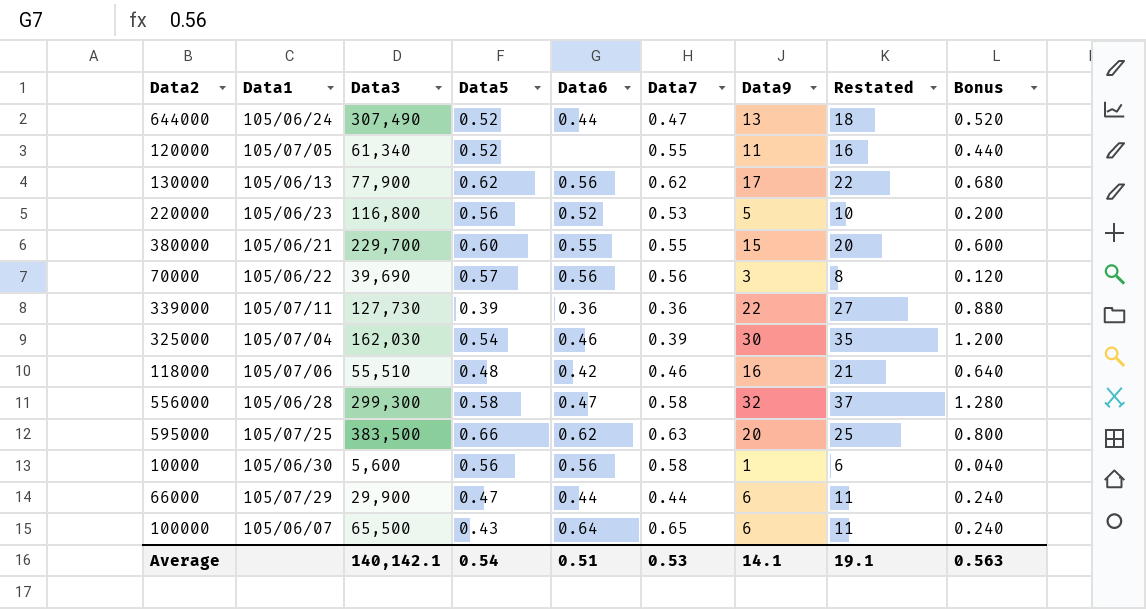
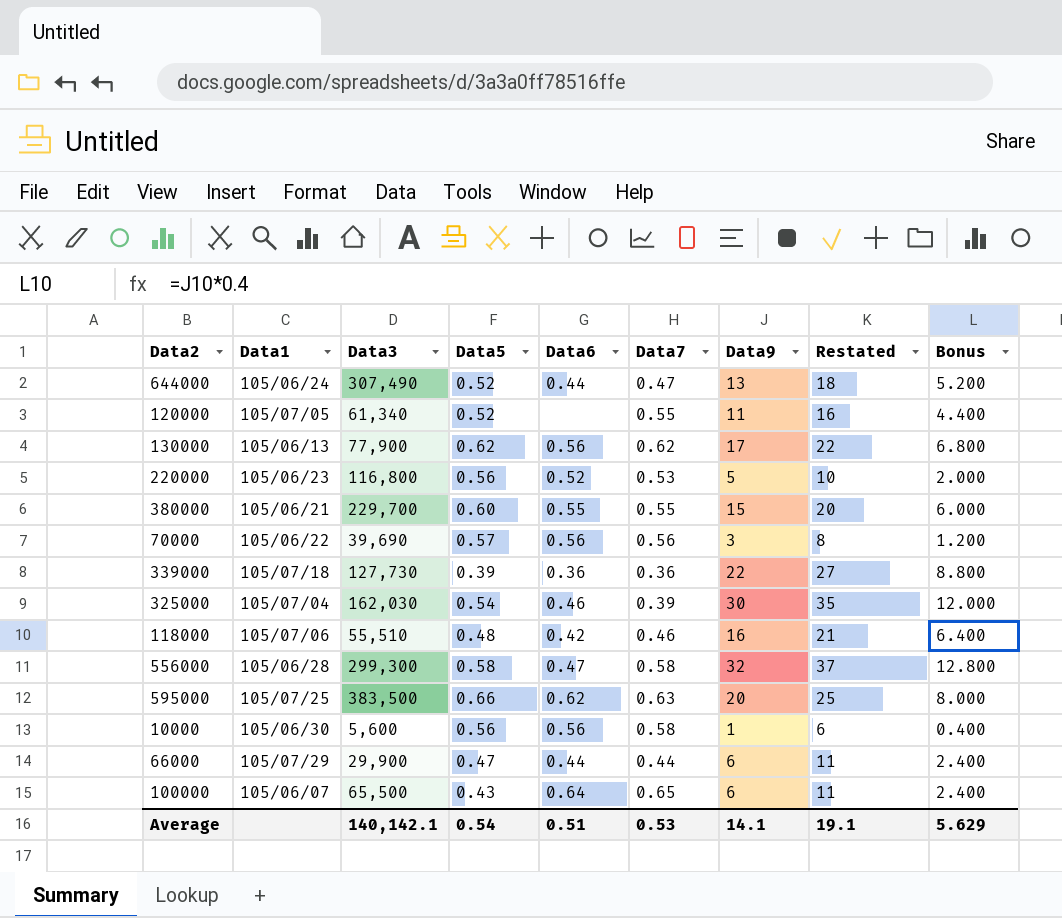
column Bonus | formula: [Data9] * 0.04 -> [Data9] * 0.4
339000 | Data1: 105/07/11 -> 105/07/18
Average | Bonus: 0.563 -> 5.629

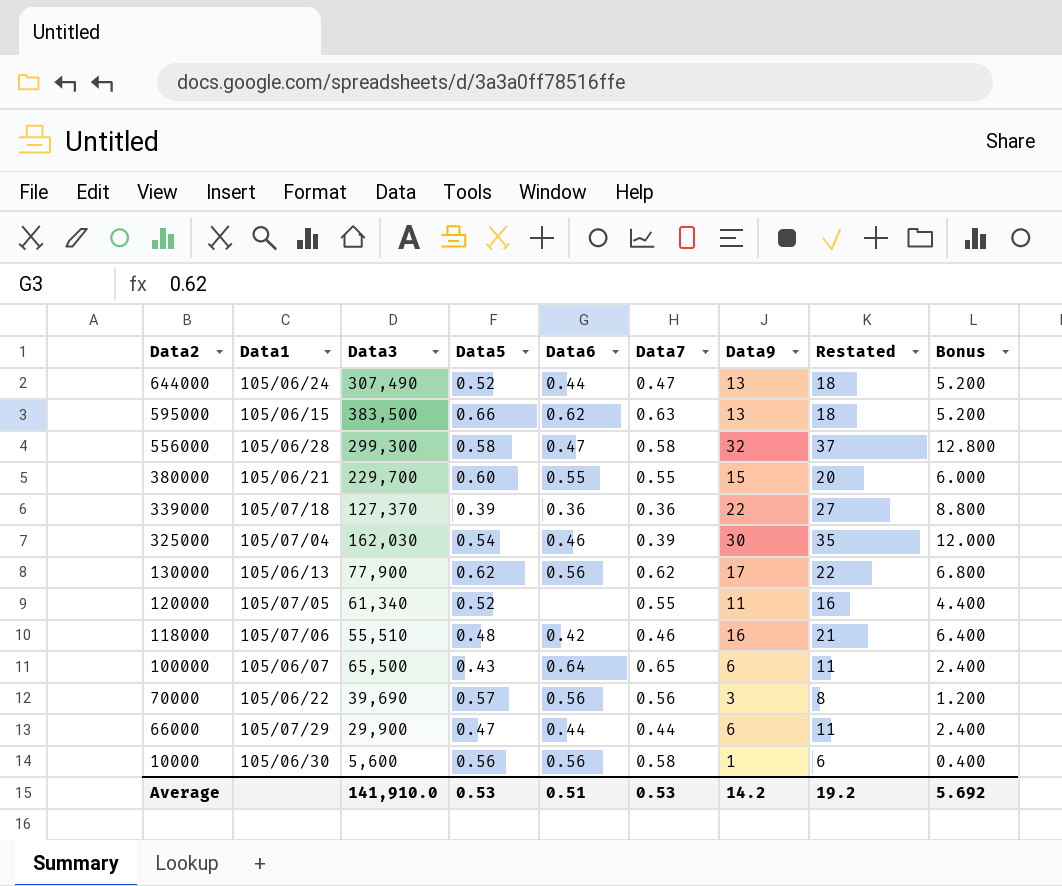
row order: none -> Data2 descending
row 220000: 105/06/23 | 116,800 | 0.56 | 0.52 | 0.53 | 5 | 10 | 2.000 -> none
595000 | Data1: 105/07/25 -> 105/06/15
595000 | Data9: 20 -> 13
595000 | Restated: 25 -> 18
595000 | Bonus: 8.000 -> 5.200
339000 | Data3: 127,730 -> 127,370
Average | Data3: 140,142.1 -> 141,910.0
Average | Data5: 0.54 -> 0.53
Average | Data9: 14.1 -> 14.2
Average | Restated: 19.1 -> 19.2
Average | Bonus: 5.629 -> 5.692

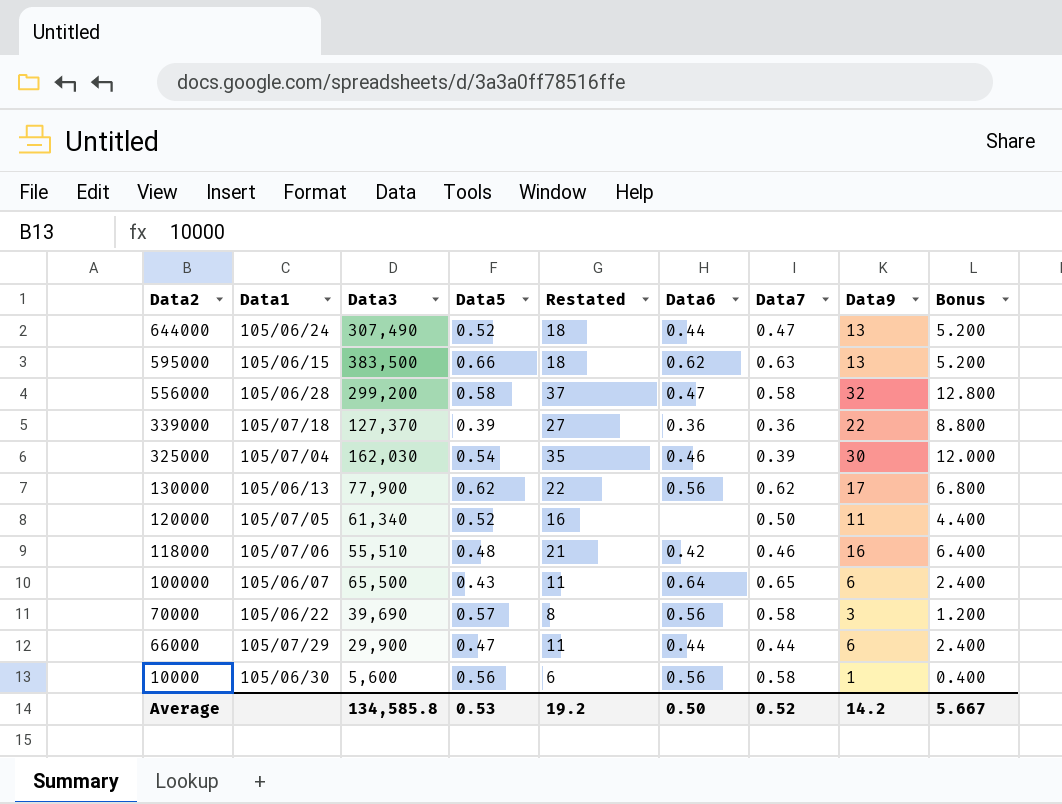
column Restated | position: 8 -> 5
row 380000: 105/06/21 | 229,700 | 0.60 | 0.55 | 0.55 | 15 | 20 | 6.000 -> none
556000 | Data3: 299,300 -> 299,200
120000 | Data7: 0.55 -> 0.50
70000 | Data7: 0.56 -> 0.58
Average | Data3: 141,910.0 -> 134,585.8
Average | Data6: 0.51 -> 0.50
Average | Data7: 0.53 -> 0.52
Average | Bonus: 5.692 -> 5.667

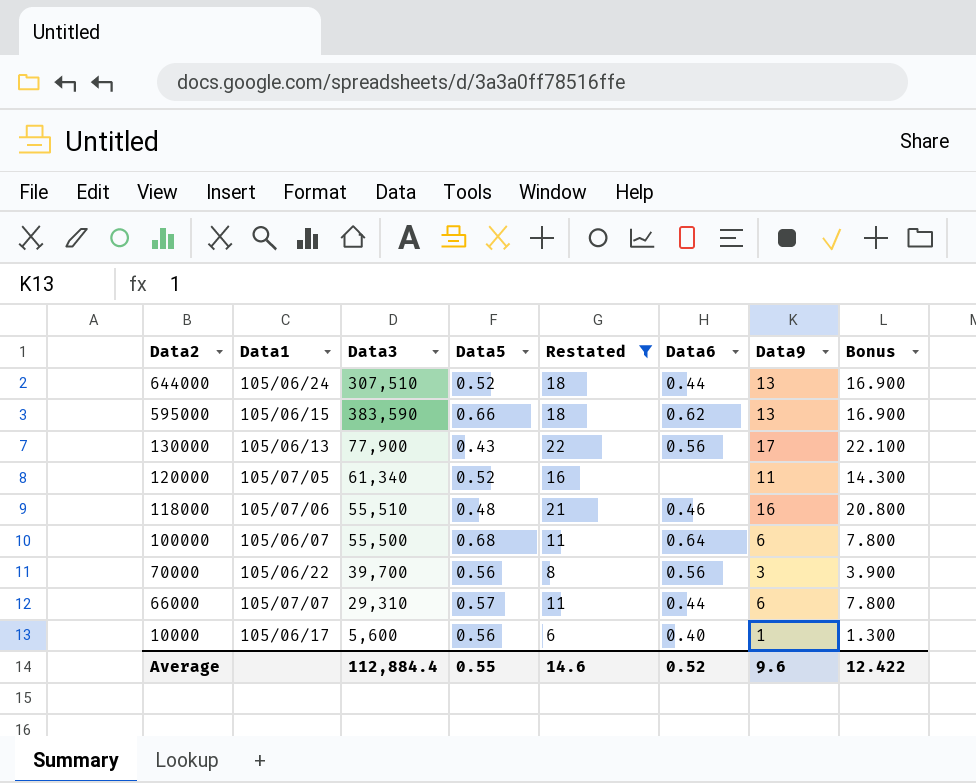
filter: none -> Restated <= 22
column Data7 | position: 7 -> none
column Bonus | formula: [Data9] * 0.4 -> [Data9] * 1.3
644000 | Data3: 307,490 -> 307,510
595000 | Data3: 383,500 -> 383,590
130000 | Data5: 0.62 -> 0.43
118000 | Data6: 0.42 -> 0.46
100000 | Data3: 65,500 -> 55,500
100000 | Data5: 0.43 -> 0.68
70000 | Data3: 39,690 -> 39,700
70000 | Data5: 0.57 -> 0.56
66000 | Data1: 105/07/29 -> 105/07/07
66000 | Data3: 29,900 -> 29,310
66000 | Data5: 0.47 -> 0.57
10000 | Data1: 105/06/30 -> 105/06/17
10000 | Data6: 0.56 -> 0.40
Average | Data3: 134,585.8 -> 112,884.4
Average | Data5: 0.53 -> 0.55
Average | Restated: 19.2 -> 14.6
Average | Data6: 0.50 -> 0.52
Average | Data9: 14.2 -> 9.6
Average | Bonus: 5.667 -> 12.422

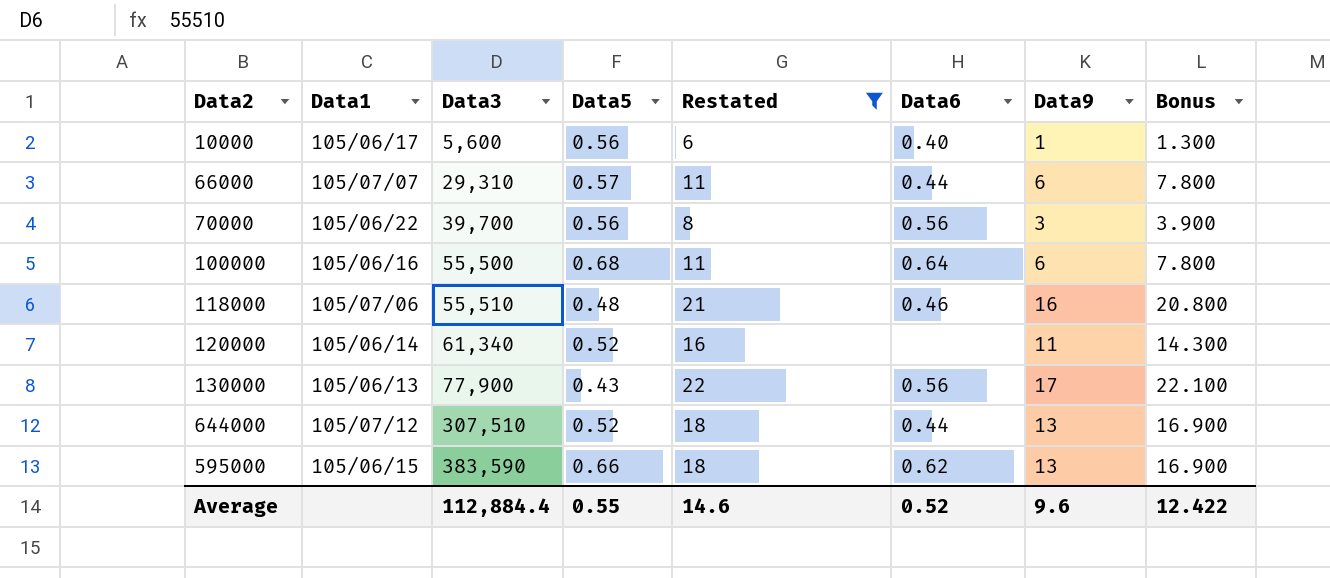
row order: Data2 descending -> Data3 ascending
100000 | Data1: 105/06/07 -> 105/06/16
120000 | Data1: 105/07/05 -> 105/06/14
644000 | Data1: 105/06/24 -> 105/07/12

